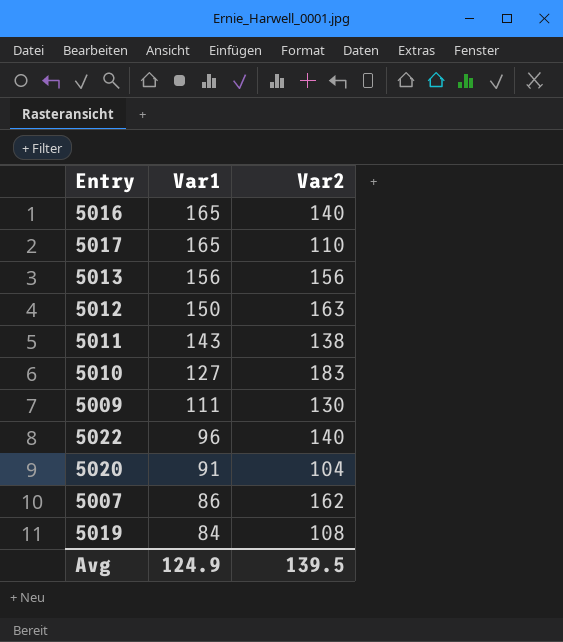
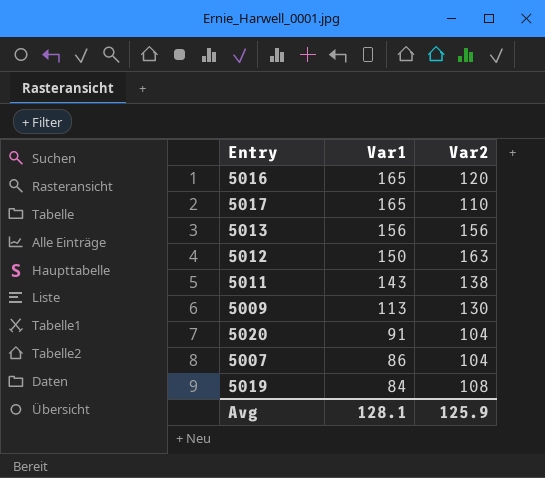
row 5010: 127 | 183 -> none
row 5022: 96 | 140 -> none
5016 | Var2: 140 -> 120
5009 | Var1: 111 -> 113
5007 | Var2: 162 -> 104
Avg | Var1: 124.9 -> 128.1
Avg | Var2: 139.5 -> 125.9

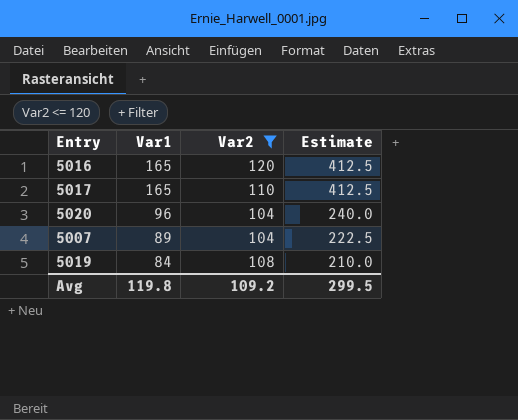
filter: none -> Var2 <= 120
column Estimate | formula: none -> [Var1] * 2.5
5020 | Var1: 91 -> 96
5007 | Var1: 86 -> 89
Avg | Var1: 128.1 -> 119.8
Avg | Var2: 125.9 -> 109.2

